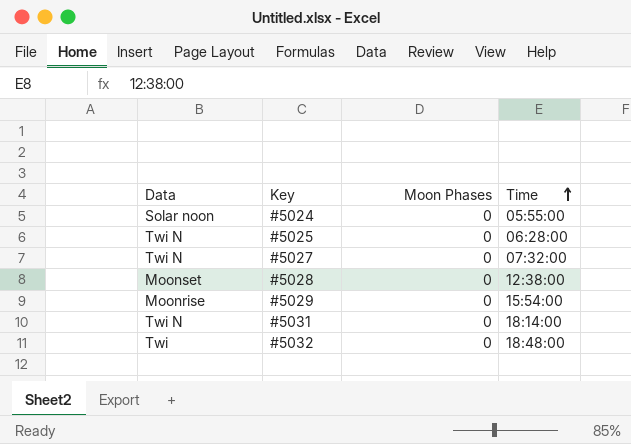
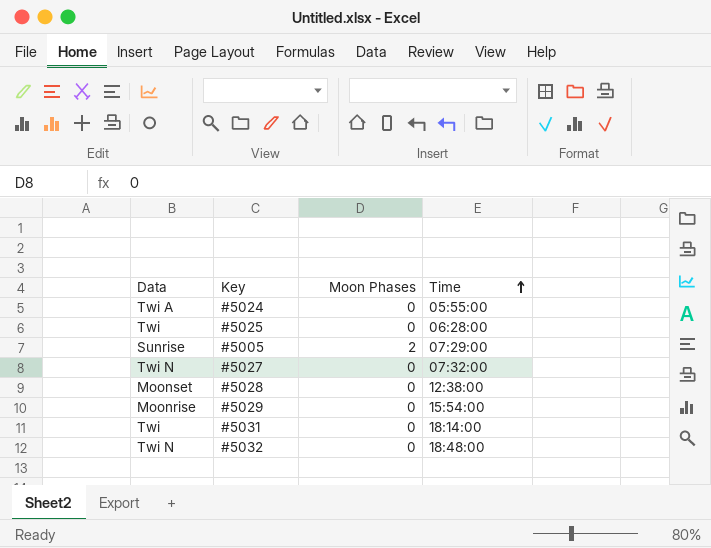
#5024 | Data: Solar noon -> Twi A
#5025 | Data: Twi N -> Twi
row #5005: none -> Sunrise | 2 | 07:29:00
#5031 | Data: Twi N -> Twi
#5032 | Data: Twi -> Twi N

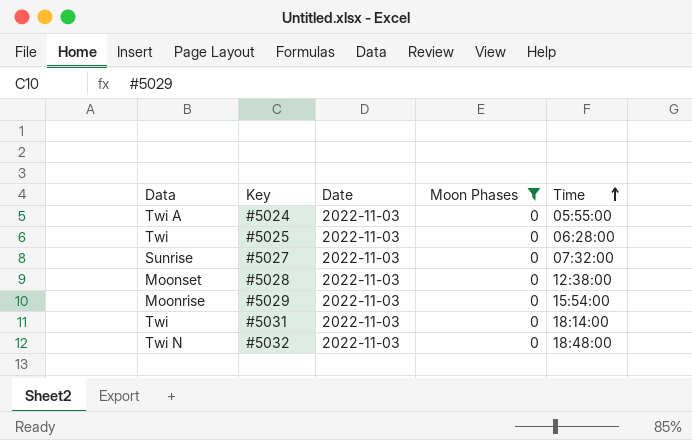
filter: none -> Moon Phases = 0
column Date | position: none -> 3
#5027 | Data: Twi N -> Sunrise

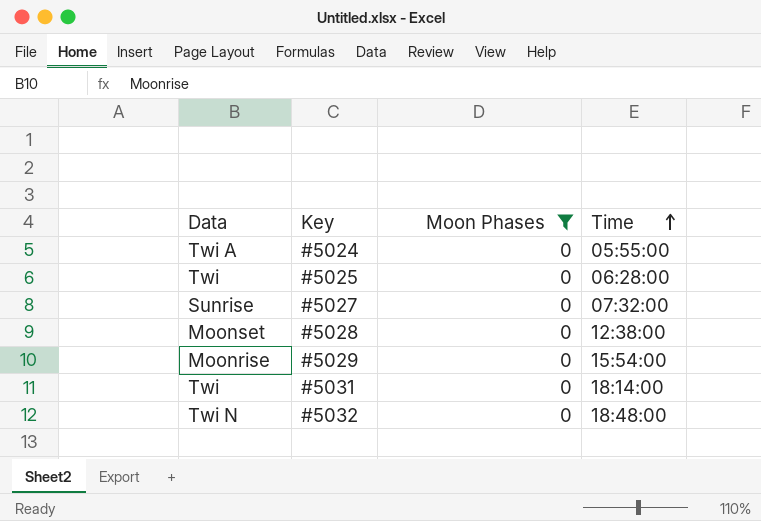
column Date | position: 3 -> none

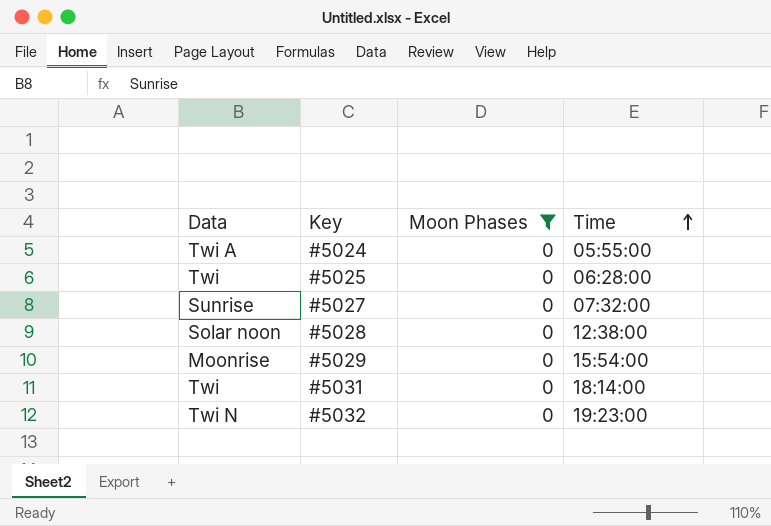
#5028 | Data: Moonset -> Solar noon
#5032 | Time: 18:48:00 -> 19:23:00

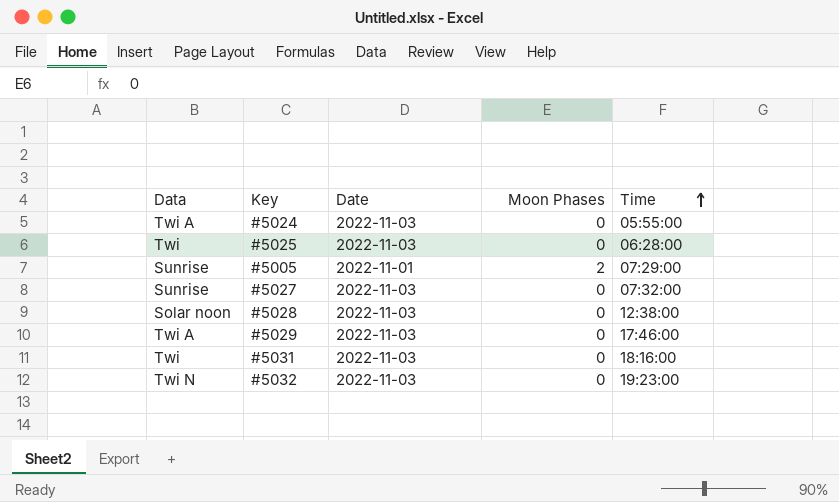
filter: Moon Phases = 0 -> none
column Date | position: none -> 3
#5029 | Data: Moonrise -> Twi A
#5029 | Time: 15:54:00 -> 17:46:00
#5031 | Time: 18:14:00 -> 18:16:00

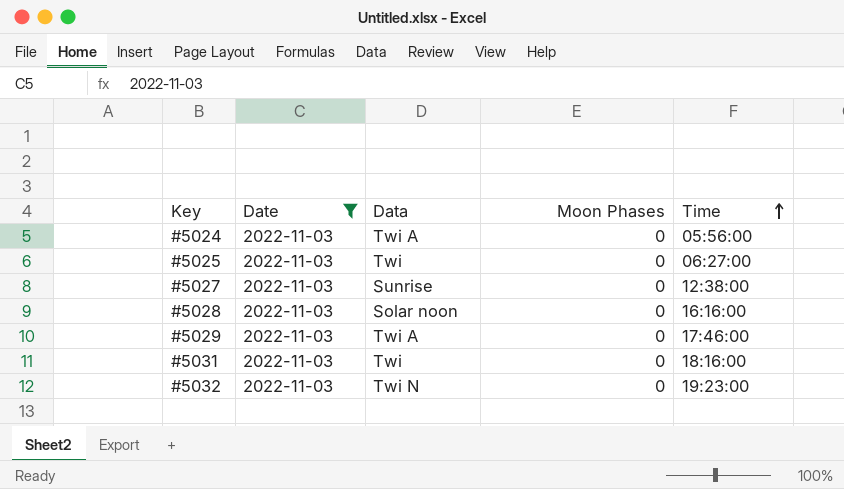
filter: none -> Date = 2022-11-03
column Data | position: 1 -> 3
#5024 | Time: 05:55:00 -> 05:56:00
#5025 | Time: 06:28:00 -> 06:27:00
#5027 | Time: 07:32:00 -> 12:38:00
#5028 | Time: 12:38:00 -> 16:16:00

